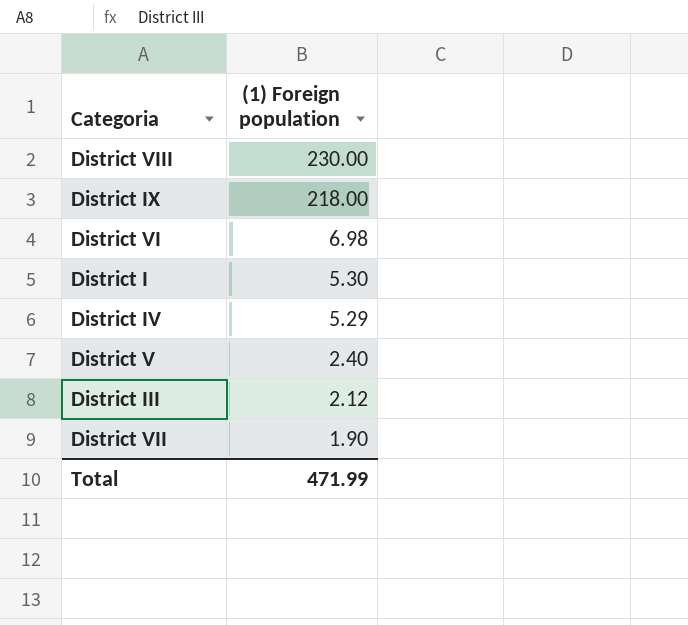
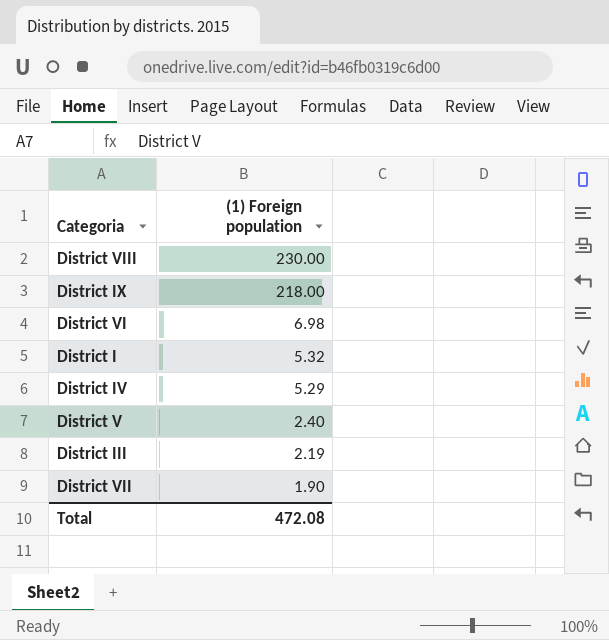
District I | (1) Foreign population: 5.30 -> 5.32
District III | (1) Foreign population: 2.12 -> 2.19
Total | (1) Foreign population: 471.99 -> 472.08

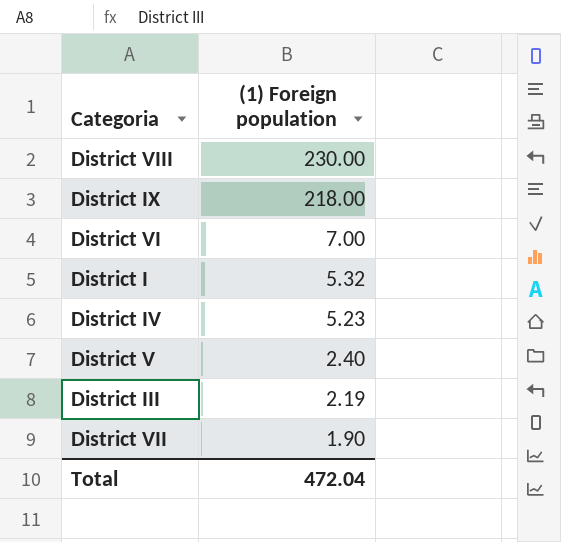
District VI | (1) Foreign population: 6.98 -> 7.00
District IV | (1) Foreign population: 5.29 -> 5.23
Total | (1) Foreign population: 472.08 -> 472.04

